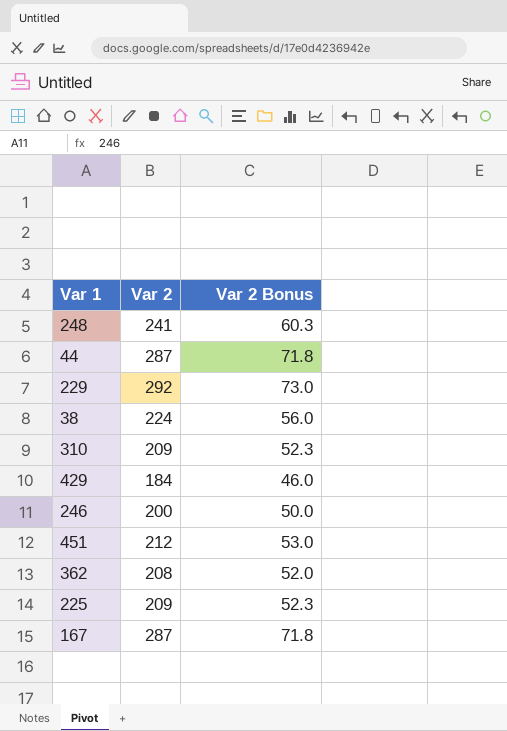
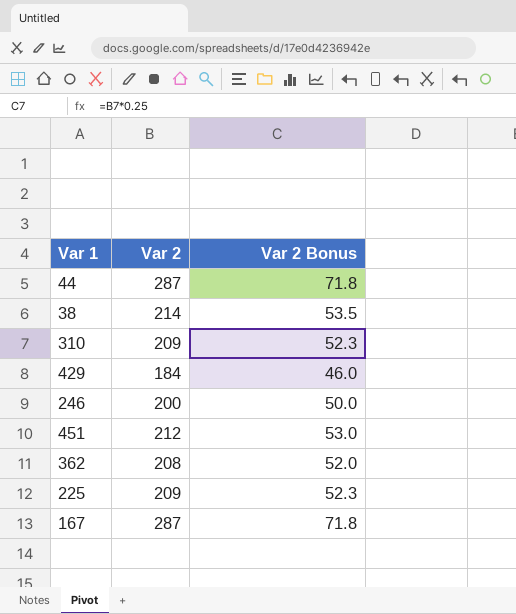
row 248: 241 | 60.3 -> none
row 229: 292 | 73.0 -> none
38 | Var 2: 224 -> 214
38 | Var 2 Bonus: 56.0 -> 53.5

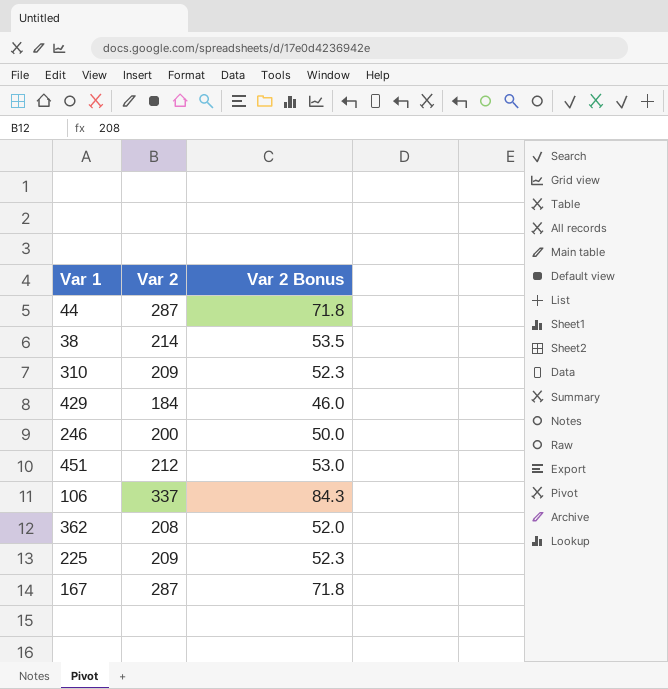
row 106: none -> 337 | 84.3

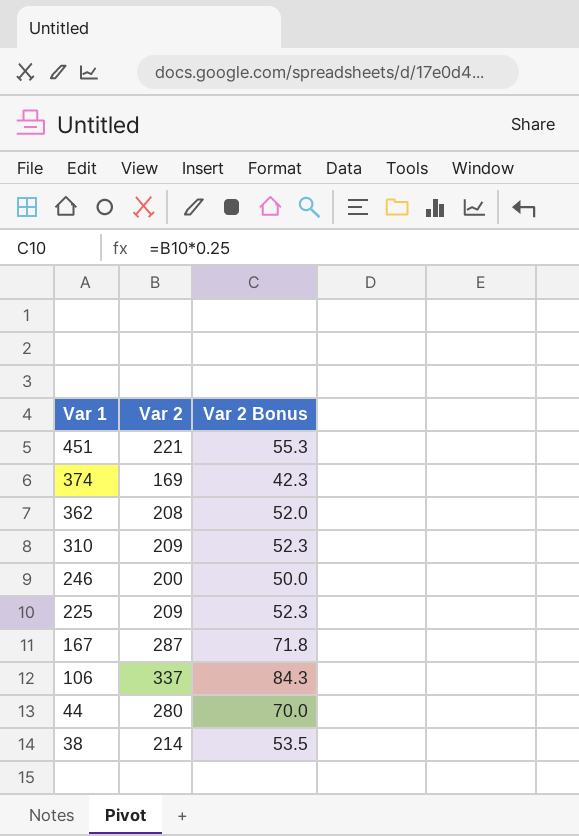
row order: none -> Var 1 descending
row 429: 184 | 46.0 -> none
451 | Var 2: 212 -> 221
451 | Var 2 Bonus: 53.0 -> 55.3
row 374: none -> 169 | 42.3
44 | Var 2: 287 -> 280
44 | Var 2 Bonus: 71.8 -> 70.0

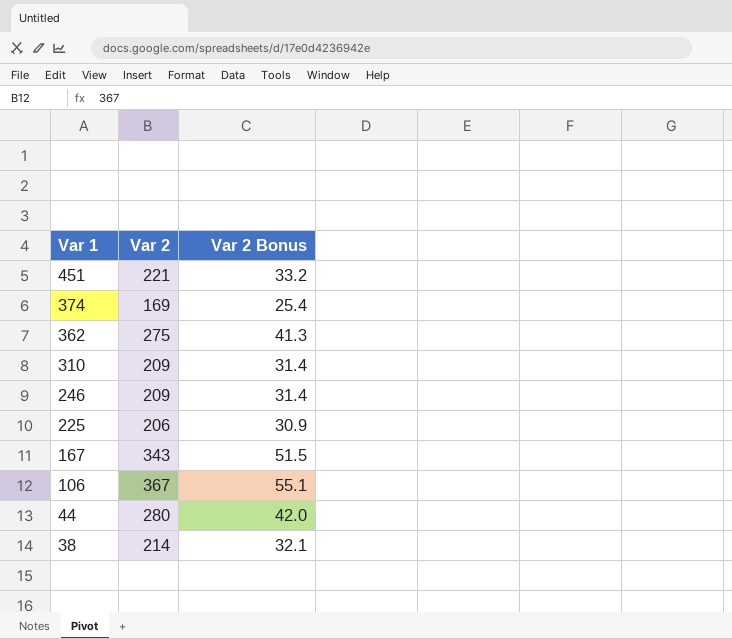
column Var 2 Bonus | formula: [Var 2] * 0.25 -> [Var 2] * 0.15
362 | Var 2: 208 -> 275
246 | Var 2: 200 -> 209
225 | Var 2: 209 -> 206
167 | Var 2: 287 -> 343
106 | Var 2: 337 -> 367

